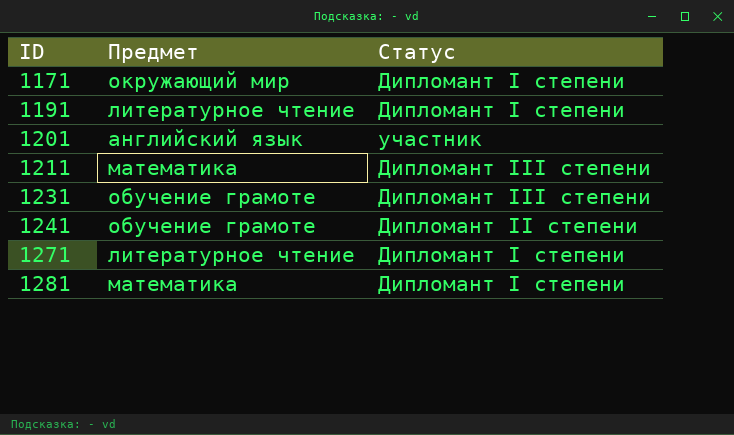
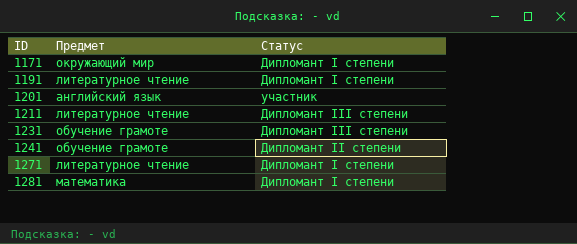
1211 | Предмет: математика -> литературное чтение

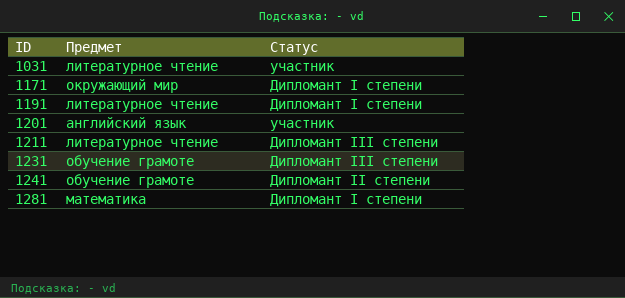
row 1271: литературное чтение | Дипломант I степени -> none
row 1031: none -> литературное чтение | участник

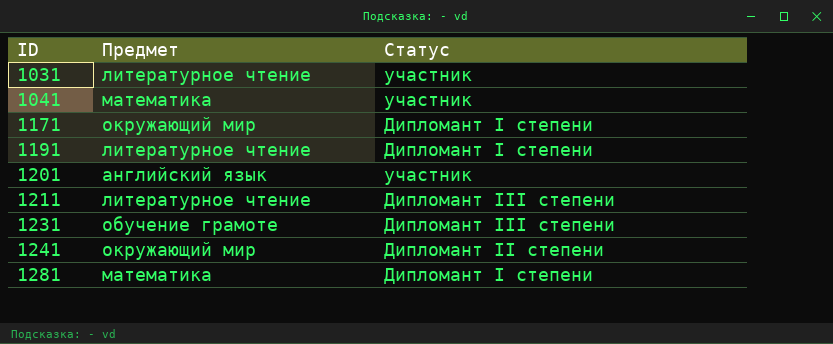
row 1041: none -> математика | участник
1241 | Предмет: обучение грамоте -> окружающий мир

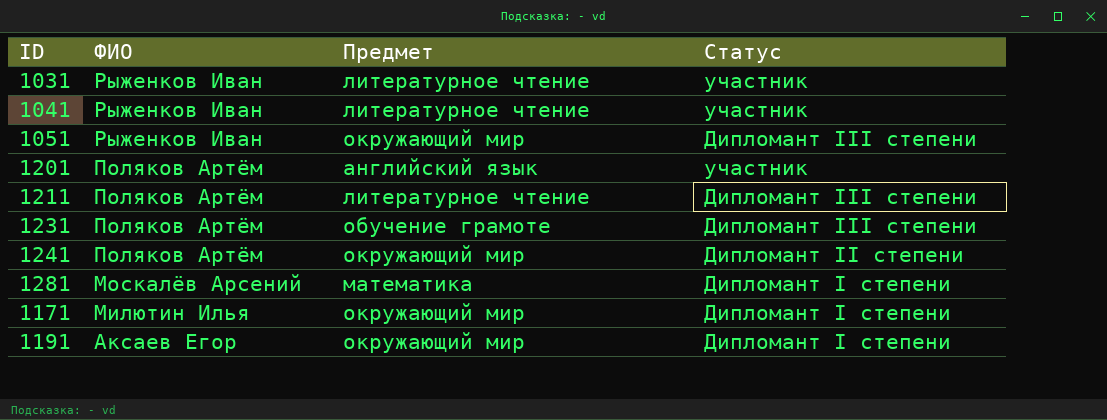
row order: ID ascending -> ФИО descending
column ФИО | position: none -> 2
1041 | Предмет: математика -> литературное чтение
row 1051: none -> Рыженков Иван | окружающий мир | Дипломант III степени
1191 | Предмет: литературное чтение -> окружающий мир

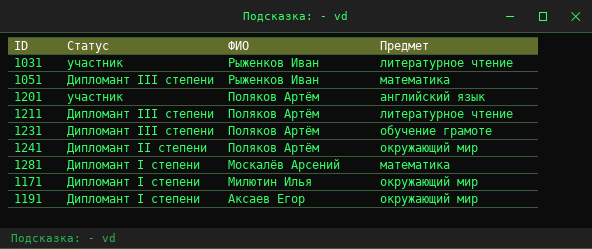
column Статус | position: 4 -> 2
row 1041: Рыженков Иван | литературное чтение | участник -> none
1051 | Предмет: окружающий мир -> математика

